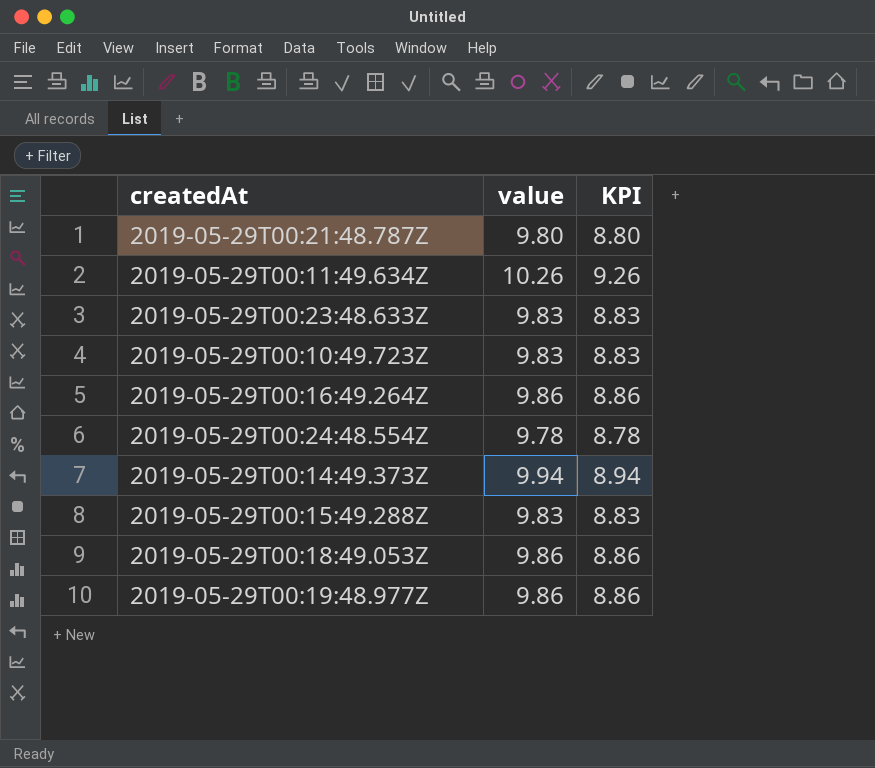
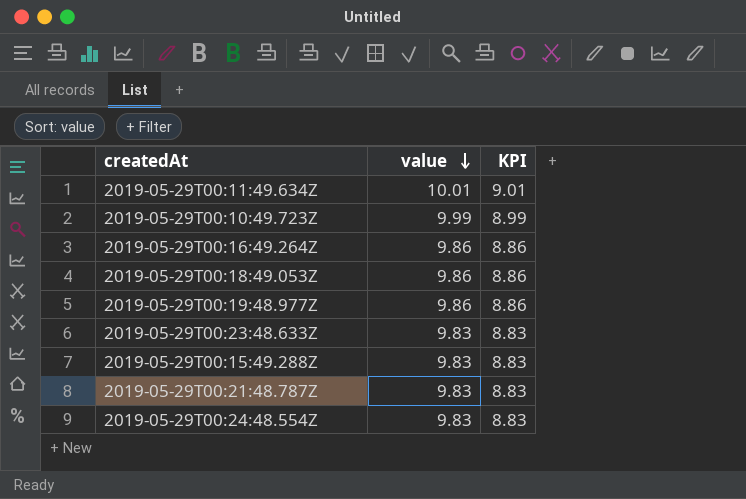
row order: none -> value descending
row 2019-05-29T00:14:49.373Z: 9.94 | 8.94 -> none
2019-05-29T00:11:49.634Z | value: 10.26 -> 10.01
2019-05-29T00:11:49.634Z | KPI: 9.26 -> 9.01
2019-05-29T00:10:49.723Z | value: 9.83 -> 9.99
2019-05-29T00:10:49.723Z | KPI: 8.83 -> 8.99
2019-05-29T00:21:48.787Z | value: 9.80 -> 9.83
2019-05-29T00:21:48.787Z | KPI: 8.80 -> 8.83
2019-05-29T00:24:48.554Z | value: 9.78 -> 9.83
2019-05-29T00:24:48.554Z | KPI: 8.78 -> 8.83

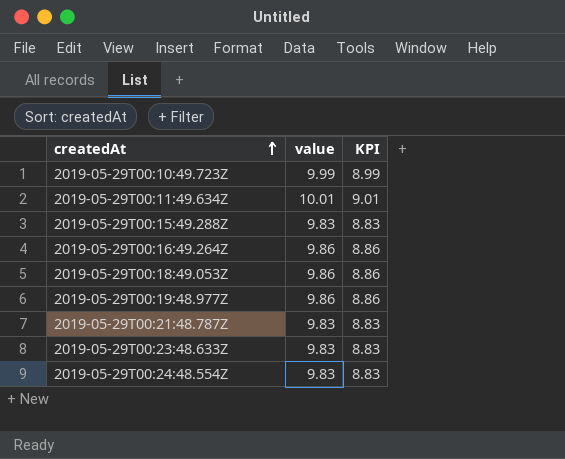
row order: value descending -> createdAt ascending

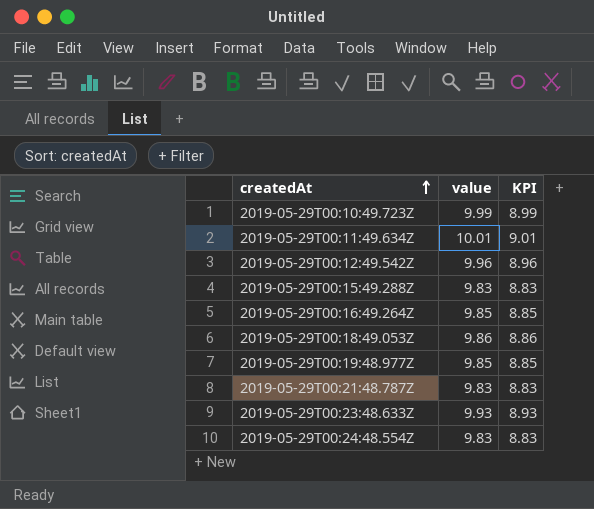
row 2019-05-29T00:12:49.542Z: none -> 9.96 | 8.96
2019-05-29T00:16:49.264Z | value: 9.86 -> 9.85
2019-05-29T00:16:49.264Z | KPI: 8.86 -> 8.85
2019-05-29T00:19:48.977Z | value: 9.86 -> 9.85
2019-05-29T00:19:48.977Z | KPI: 8.86 -> 8.85
2019-05-29T00:23:48.633Z | value: 9.83 -> 9.93
2019-05-29T00:23:48.633Z | KPI: 8.83 -> 8.93

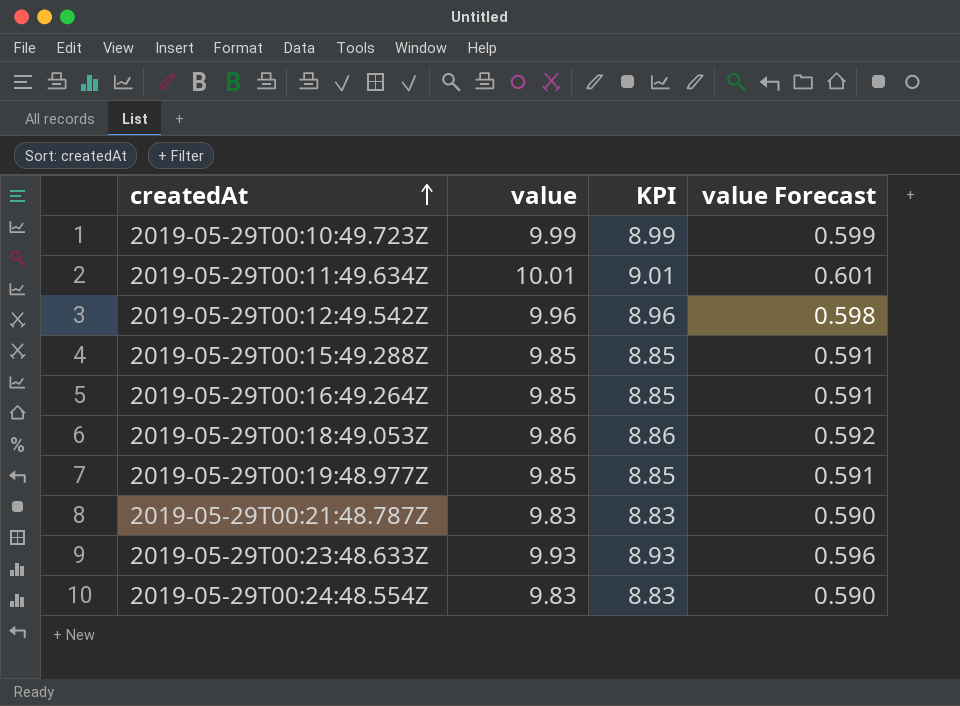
column value Forecast | formula: none -> [value] * 0.06
2019-05-29T00:15:49.288Z | value: 9.83 -> 9.85
2019-05-29T00:15:49.288Z | KPI: 8.83 -> 8.85

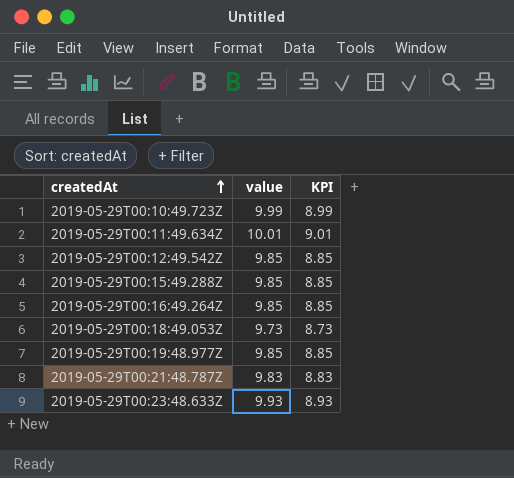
column value Forecast | formula: [value] * 0.06 -> none
row 2019-05-29T00:24:48.554Z: 9.83 | 8.83 | 0.590 -> none
2019-05-29T00:12:49.542Z | value: 9.96 -> 9.85
2019-05-29T00:12:49.542Z | KPI: 8.96 -> 8.85
2019-05-29T00:18:49.053Z | value: 9.86 -> 9.73
2019-05-29T00:18:49.053Z | KPI: 8.86 -> 8.73

